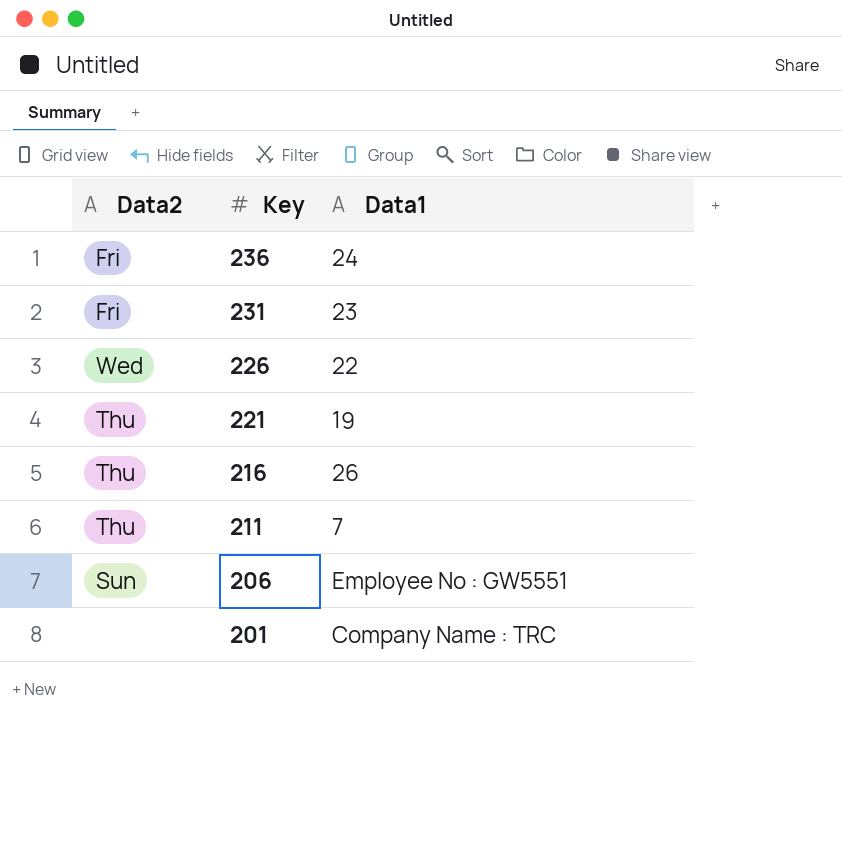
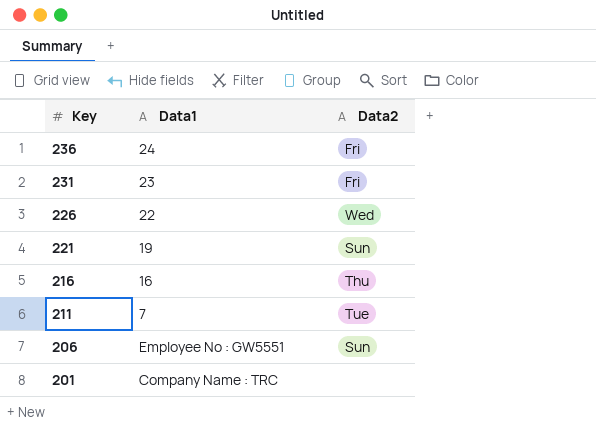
column Data2 | position: 1 -> 3
221 | Data2: Thu -> Sun
216 | Data1: 26 -> 16
211 | Data2: Thu -> Tue

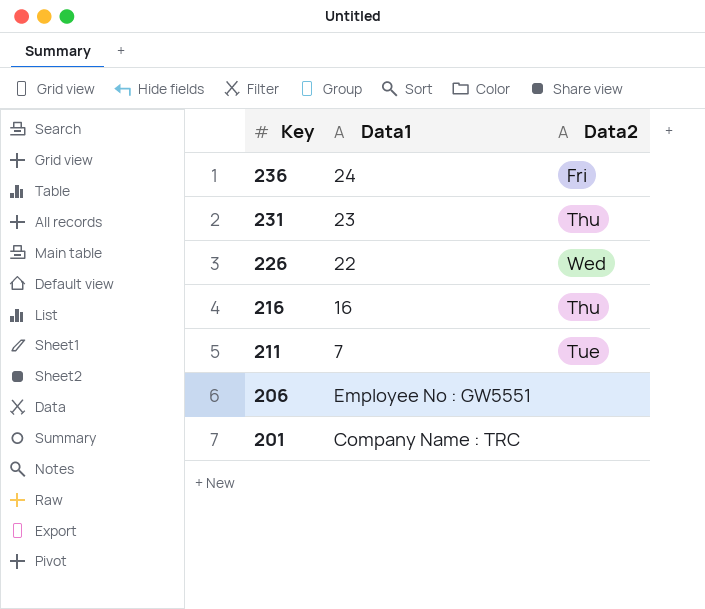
row 221: 19 | Sun -> none
231 | Data2: Fri -> Thu
206 | Data2: Sun -> none

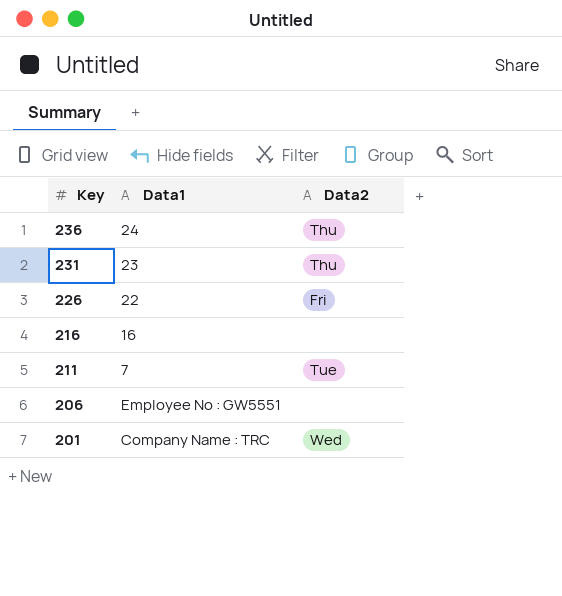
236 | Data2: Fri -> Thu
226 | Data2: Wed -> Fri
216 | Data2: Thu -> none
201 | Data2: none -> Wed

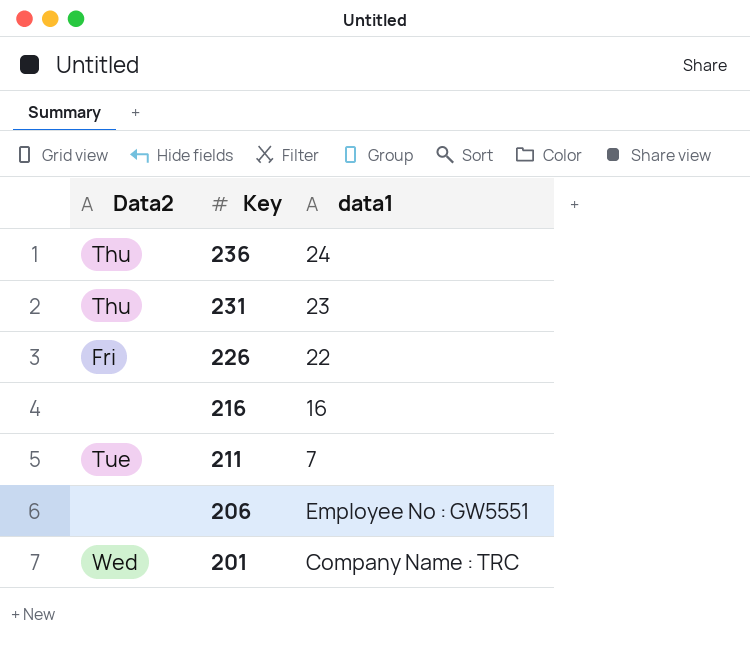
column Data2 | position: 3 -> 1
column name: Data1 -> data1

